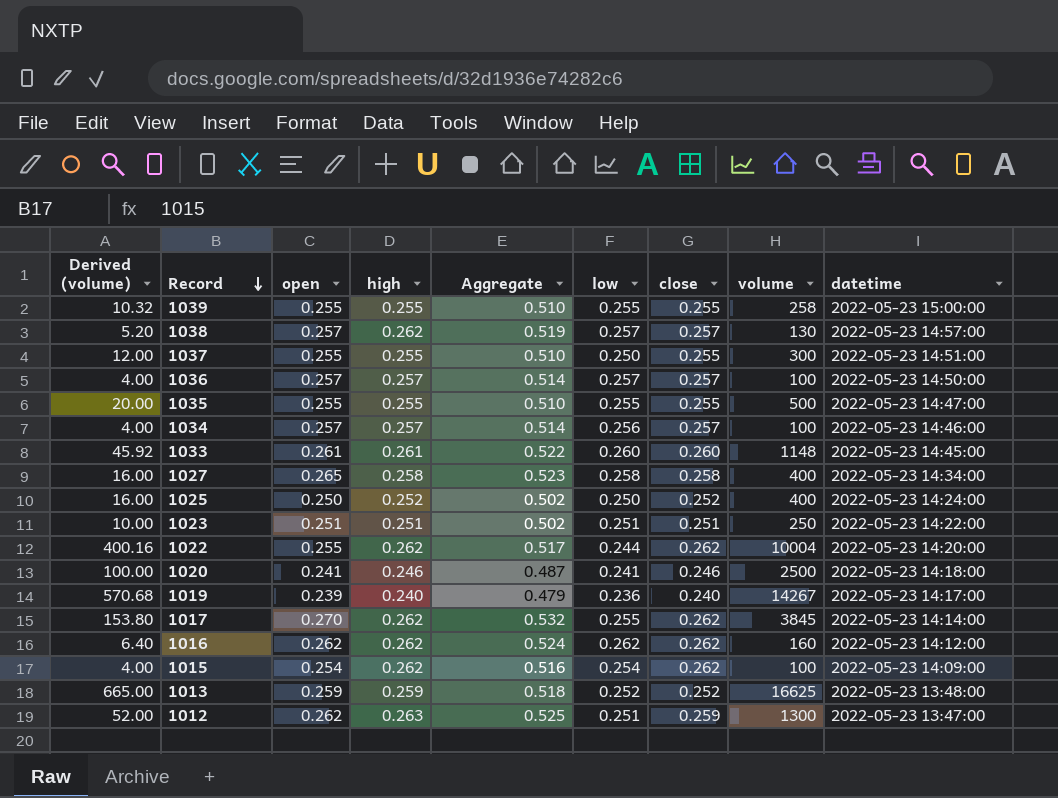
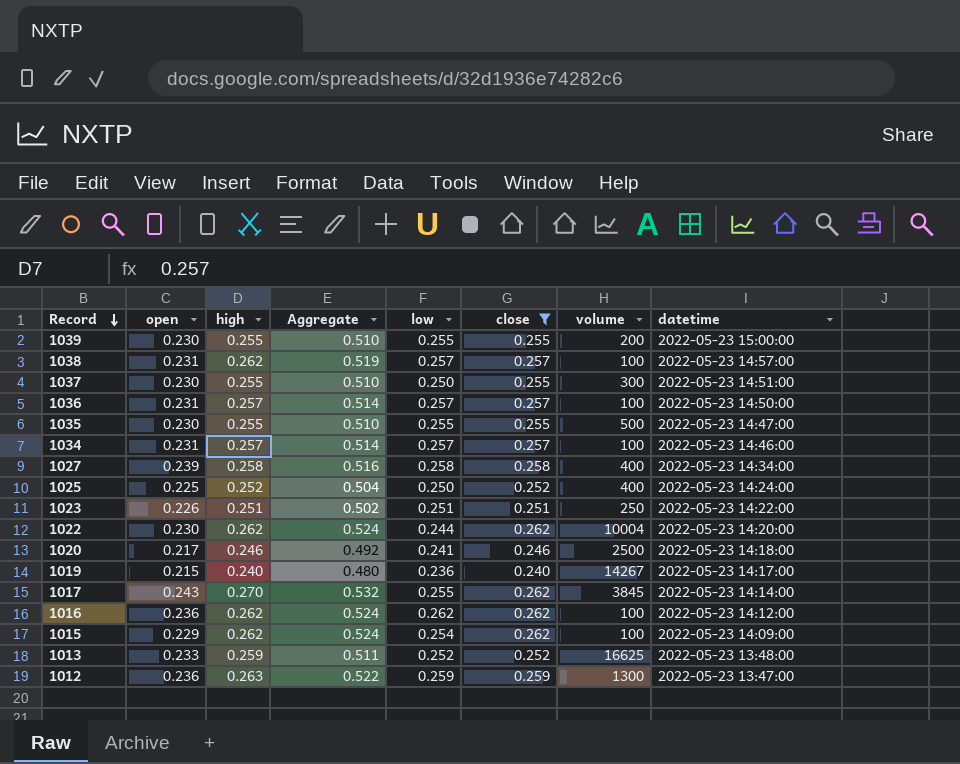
filter: none -> close != 0.260
column Derived (volume) | formula: [volume] * 0.04 -> none
column Aggregate | formula: [open] + [high] -> [high] + [close]
1039 | open: 0.255 -> 0.230
1039 | volume: 258 -> 200
1038 | open: 0.257 -> 0.231
1038 | volume: 130 -> 100
1037 | open: 0.255 -> 0.230
1036 | open: 0.257 -> 0.231
1035 | open: 0.255 -> 0.230
1034 | open: 0.257 -> 0.231
1034 | low: 0.256 -> 0.257
1027 | open: 0.265 -> 0.239
1025 | open: 0.250 -> 0.225
1023 | open: 0.251 -> 0.226
1022 | open: 0.255 -> 0.230
1020 | open: 0.241 -> 0.217
1019 | open: 0.239 -> 0.215
1017 | open: 0.270 -> 0.243
1017 | high: 0.262 -> 0.270
1016 | open: 0.262 -> 0.236
1016 | volume: 160 -> 100
1015 | open: 0.254 -> 0.229
1013 | open: 0.259 -> 0.233
1012 | open: 0.262 -> 0.236
1012 | low: 0.251 -> 0.259

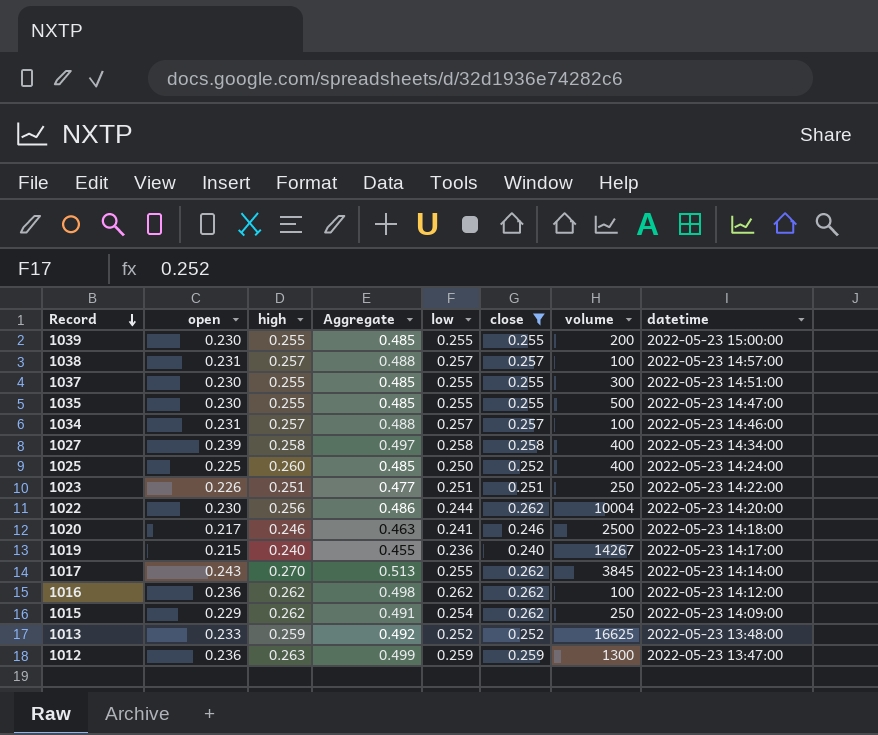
column Aggregate | formula: [high] + [close] -> [open] + [high]
row 1036: 0.231 | 0.257 | 0.514 | 0.257 | 0.257 | 100 | 2022-05-23 14:50:00 -> none
1038 | high: 0.262 -> 0.257
1037 | low: 0.250 -> 0.255
1025 | high: 0.252 -> 0.260
1022 | high: 0.262 -> 0.256
1015 | volume: 100 -> 250

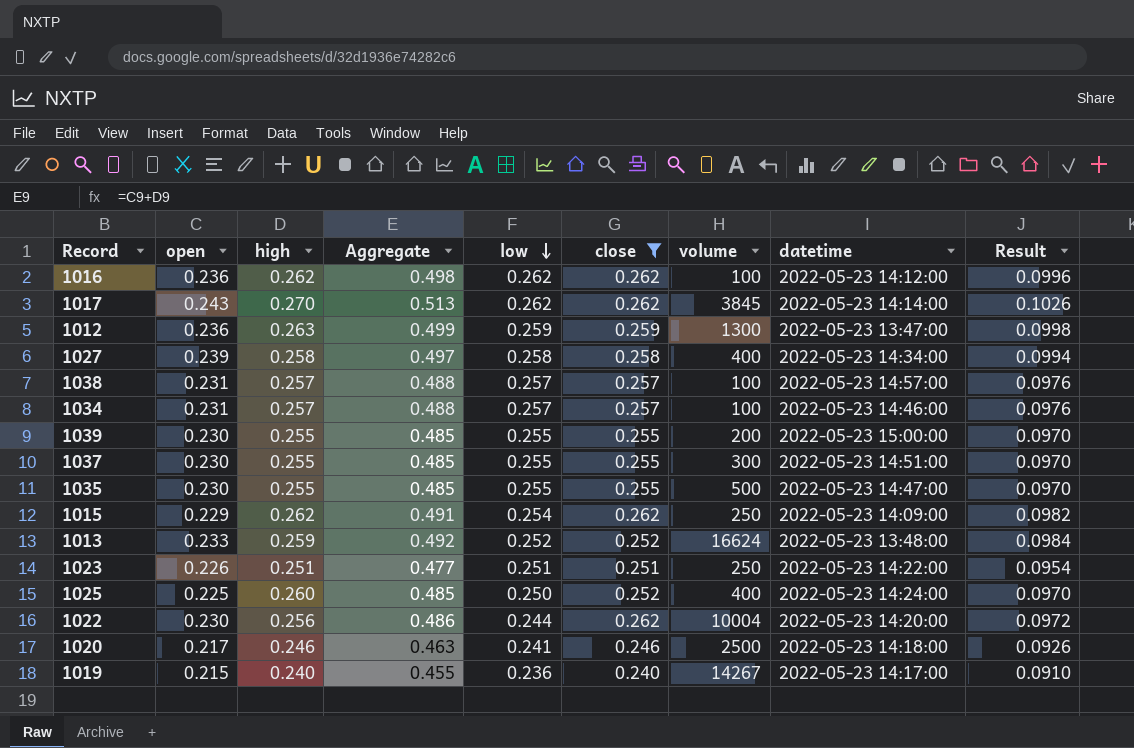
row order: Record descending -> low descending
column Result | formula: none -> [Aggregate] * 0.2
1017 | low: 0.255 -> 0.262
1013 | volume: 16625 -> 16624

